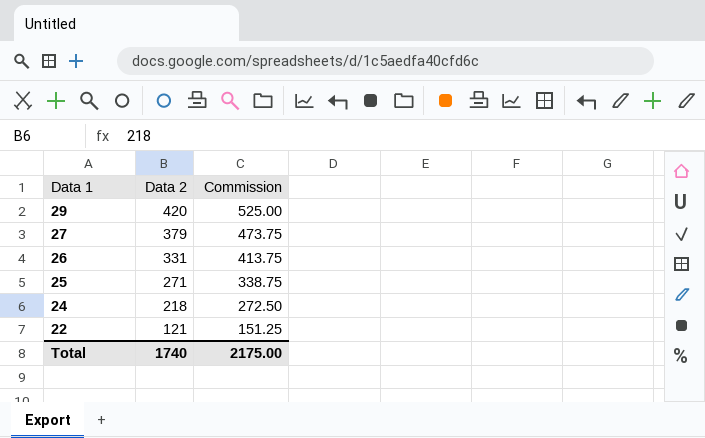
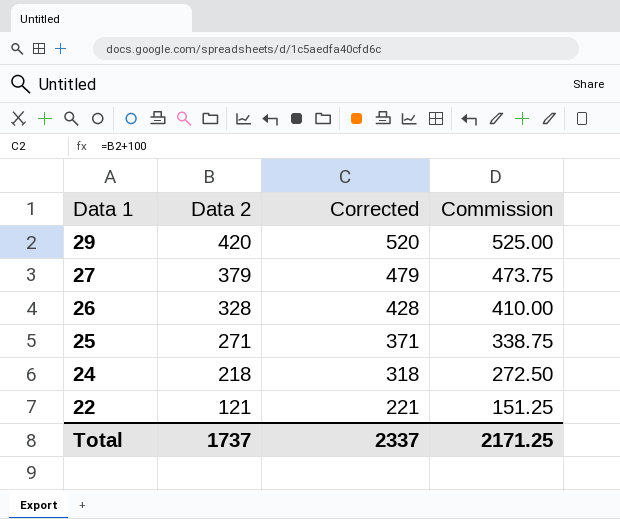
column Corrected | formula: none -> [Data 2] + 100
26 | Data 2: 331 -> 328
26 | Commission: 413.75 -> 410.00
Total | Data 2: 1740 -> 1737
Total | Commission: 2175.00 -> 2171.25

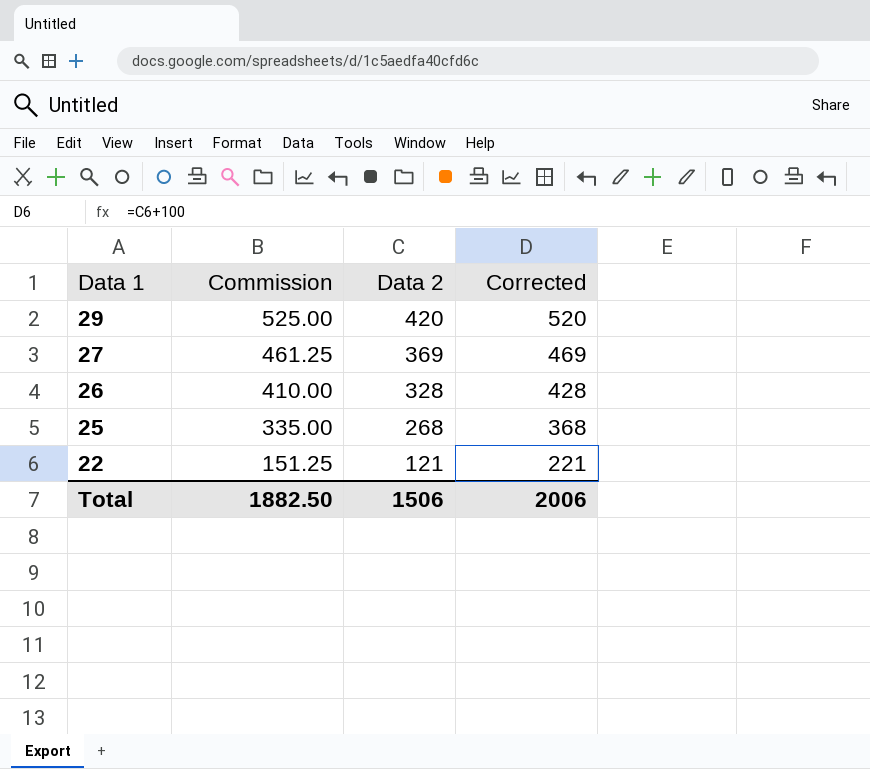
column Commission | position: 4 -> 2
row 24: 218 | 318 | 272.50 -> none
27 | Commission: 473.75 -> 461.25
27 | Data 2: 379 -> 369
27 | Corrected: 479 -> 469
25 | Commission: 338.75 -> 335.00
25 | Data 2: 271 -> 268
25 | Corrected: 371 -> 368
Total | Commission: 2171.25 -> 1882.50
Total | Data 2: 1737 -> 1506
Total | Corrected: 2337 -> 2006

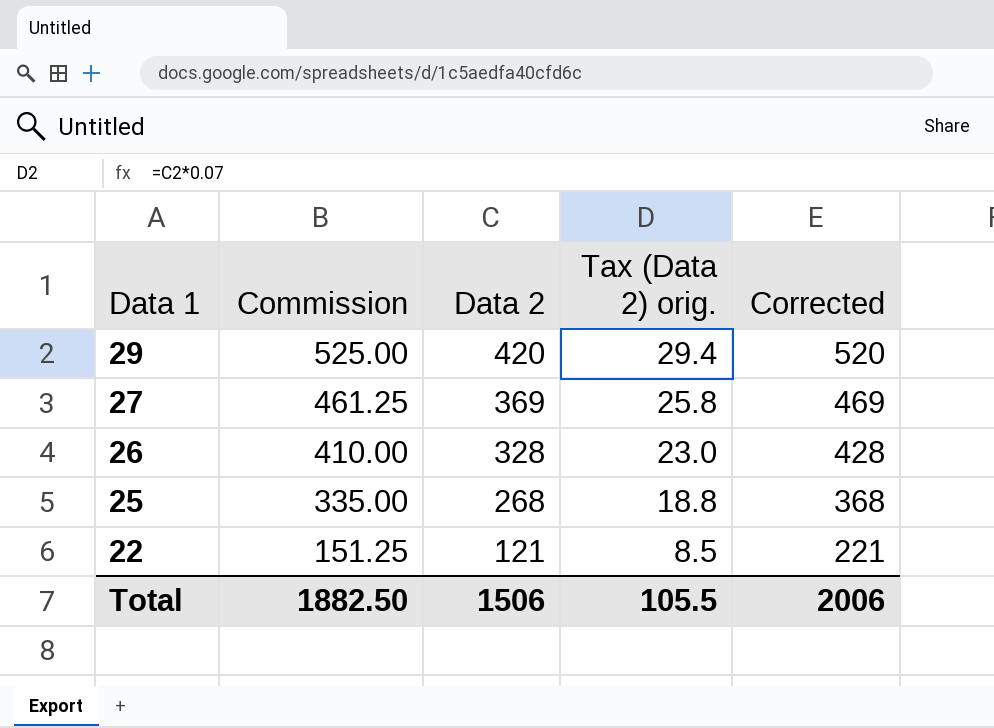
column Tax (Data 2) orig. | formula: none -> [Data 2] * 0.07

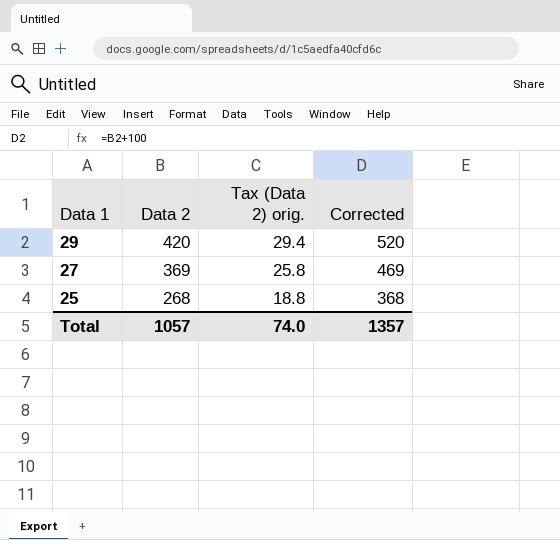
column Commission | formula: [Data 2] * 1.25 -> none
row 26: 410.00 | 328 | 23.0 | 428 -> none
row 22: 151.25 | 121 | 8.5 | 221 -> none
Total | Data 2: 1506 -> 1057
Total | Tax (Data 2) orig.: 105.5 -> 74.0
Total | Corrected: 2006 -> 1357

